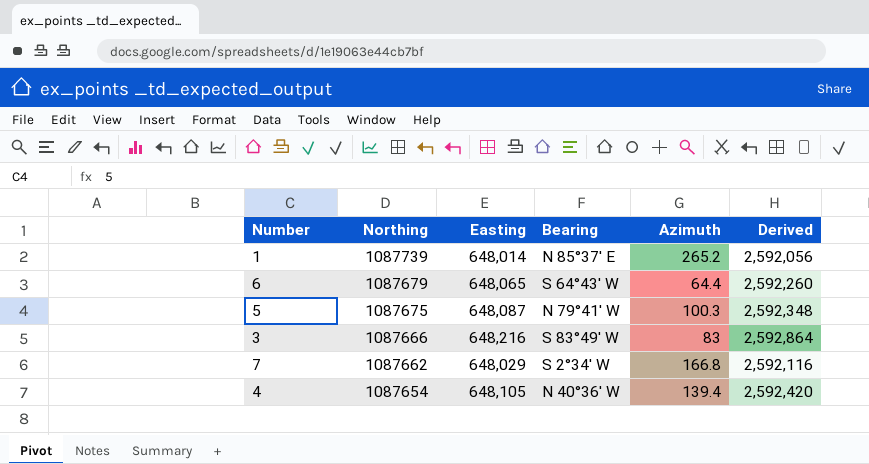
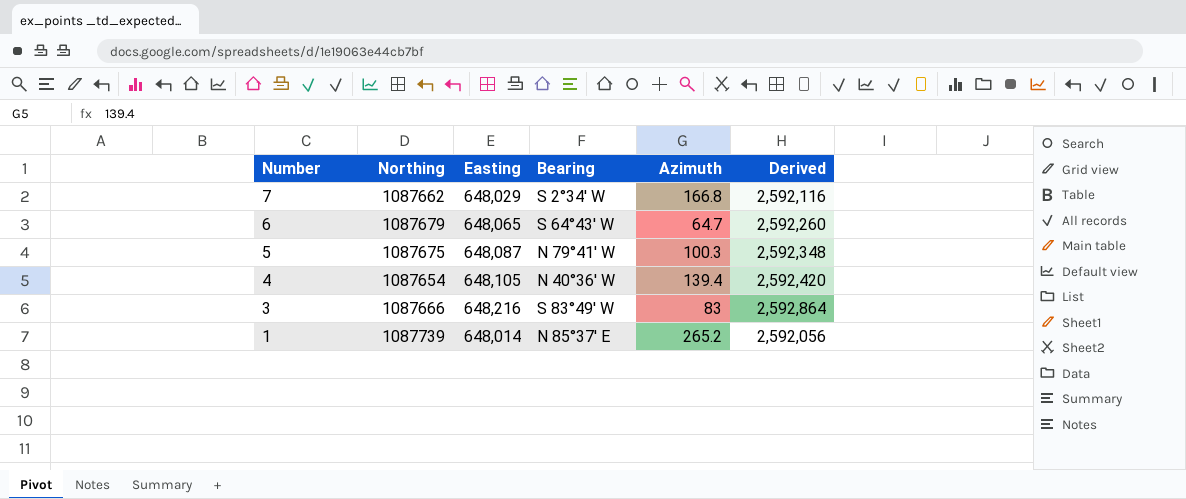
row order: Northing descending -> Number descending
6 | Azimuth: 64.4 -> 64.7

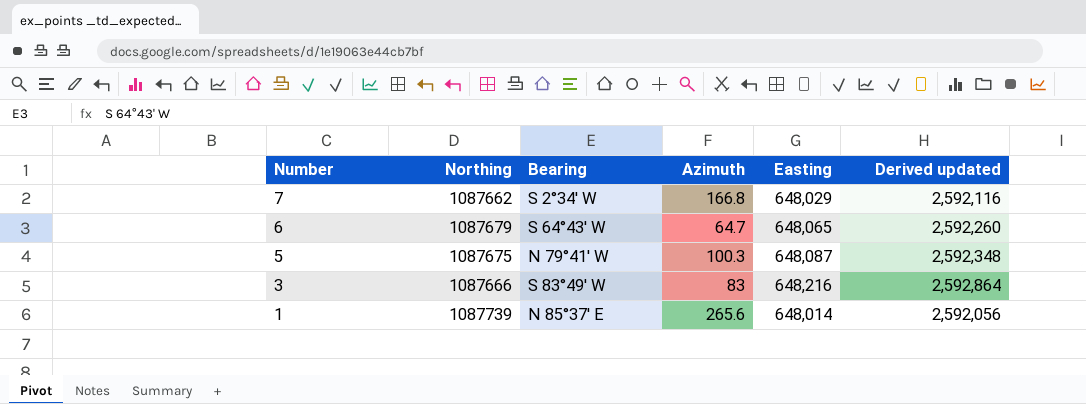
column Easting | position: 3 -> 5
column name: Derived -> Derived updated
row 4: 1087654 | 648,105 | N 40°36' W | 139.4 | 2,592,420 -> none
1 | Azimuth: 265.2 -> 265.6

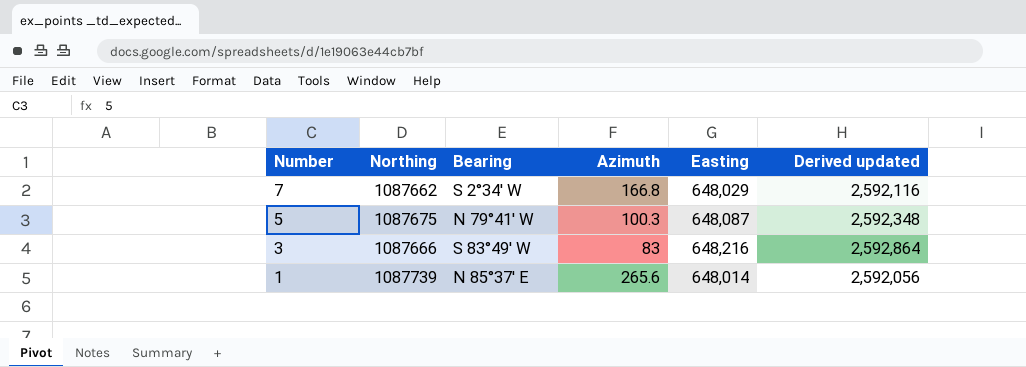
row 6: 1087679 | S 64°43' W | 64.7 | 648,065 | 2,592,260 -> none

